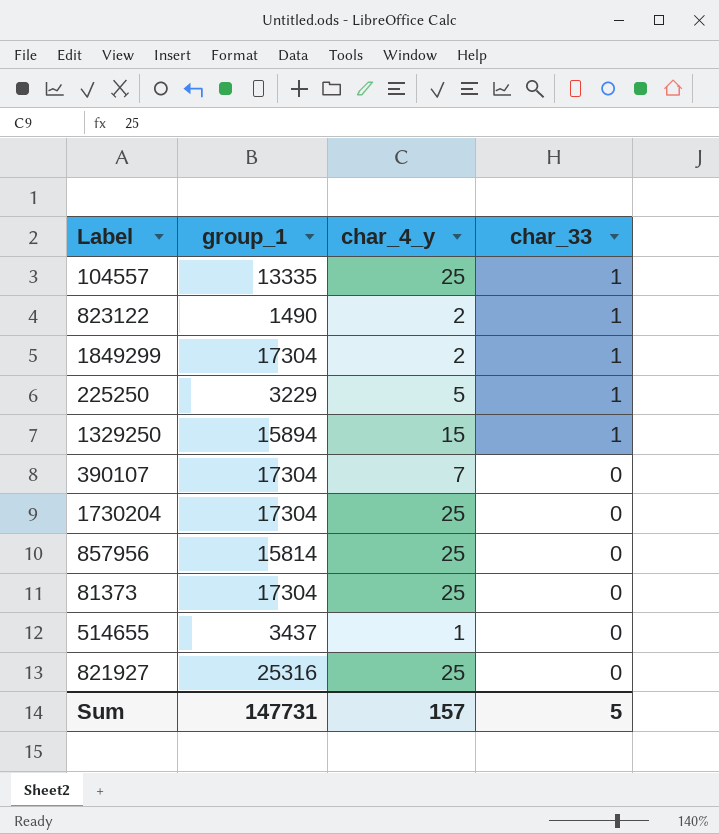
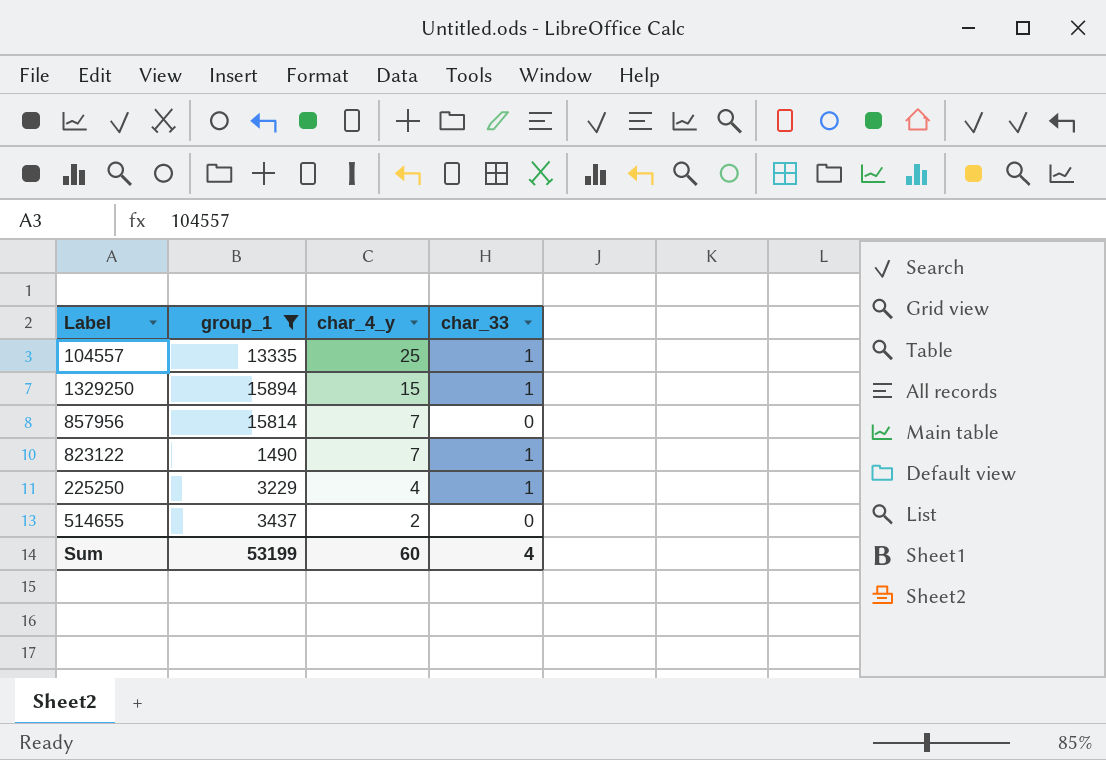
filter: none -> group_1 <= 15894
row order: char_33 descending -> char_4_y descending
857956 | char_4_y: 25 -> 7
823122 | char_4_y: 2 -> 7
225250 | char_4_y: 5 -> 4
514655 | char_4_y: 1 -> 2
Sum | group_1: 147731 -> 53199
Sum | char_4_y: 157 -> 60
Sum | char_33: 5 -> 4

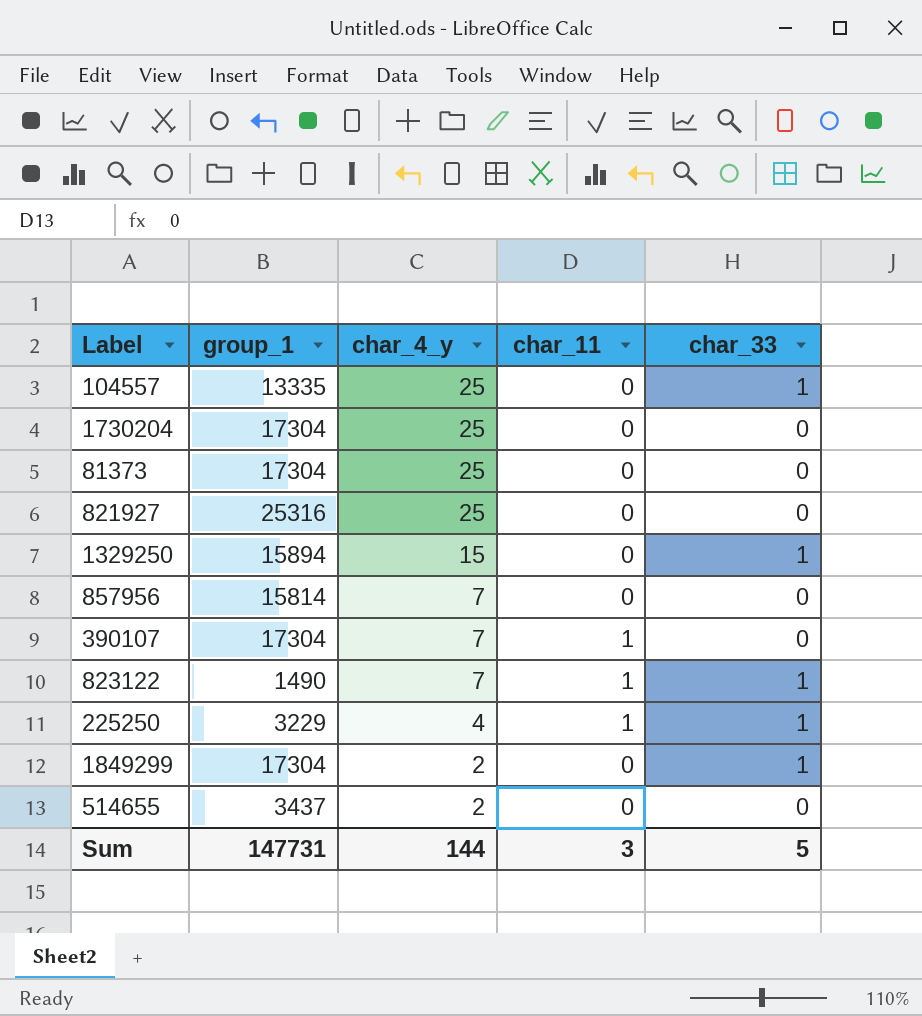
filter: group_1 <= 15894 -> none
column char_11 | position: none -> 4
Sum | group_1: 53199 -> 147731
Sum | char_4_y: 60 -> 144
Sum | char_33: 4 -> 5

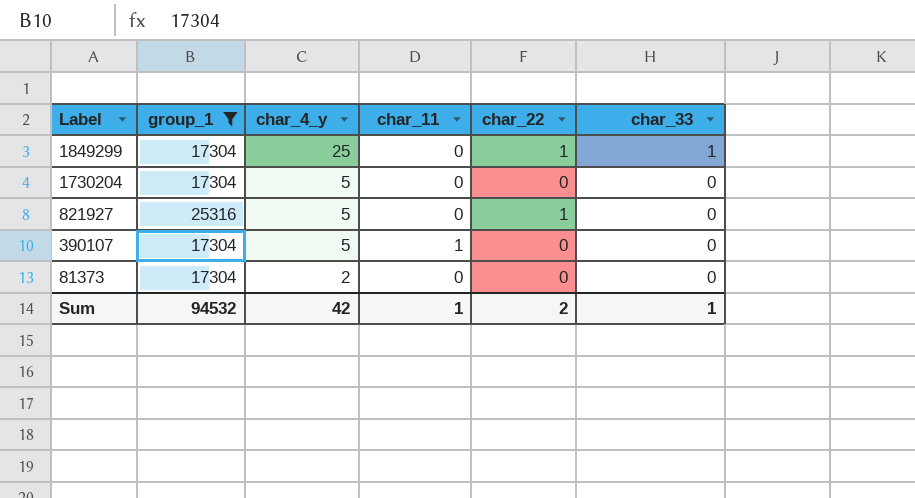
filter: none -> group_1 >= 17304
row order: char_4_y descending -> Label descending
column char_22 | position: none -> 5
1849299 | char_4_y: 2 -> 25
1730204 | char_4_y: 25 -> 5
821927 | char_4_y: 25 -> 5
390107 | char_4_y: 7 -> 5
81373 | char_4_y: 25 -> 2
Sum | group_1: 147731 -> 94532
Sum | char_4_y: 144 -> 42
Sum | char_11: 3 -> 1
Sum | char_33: 5 -> 1

